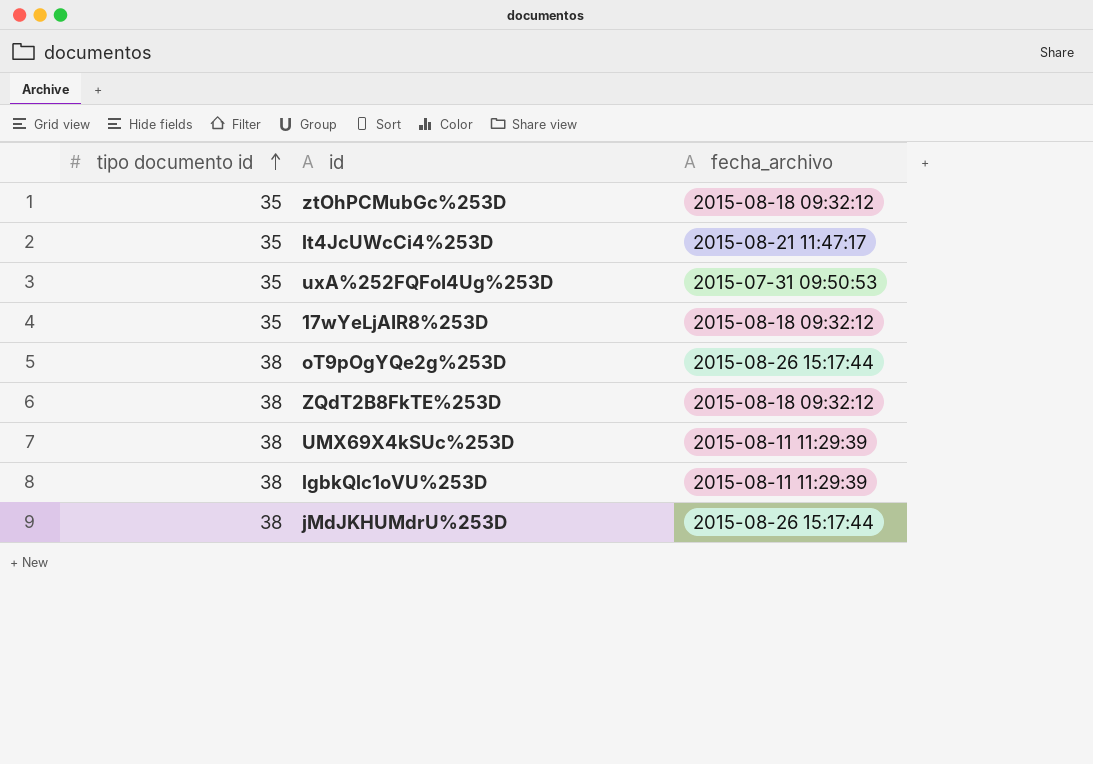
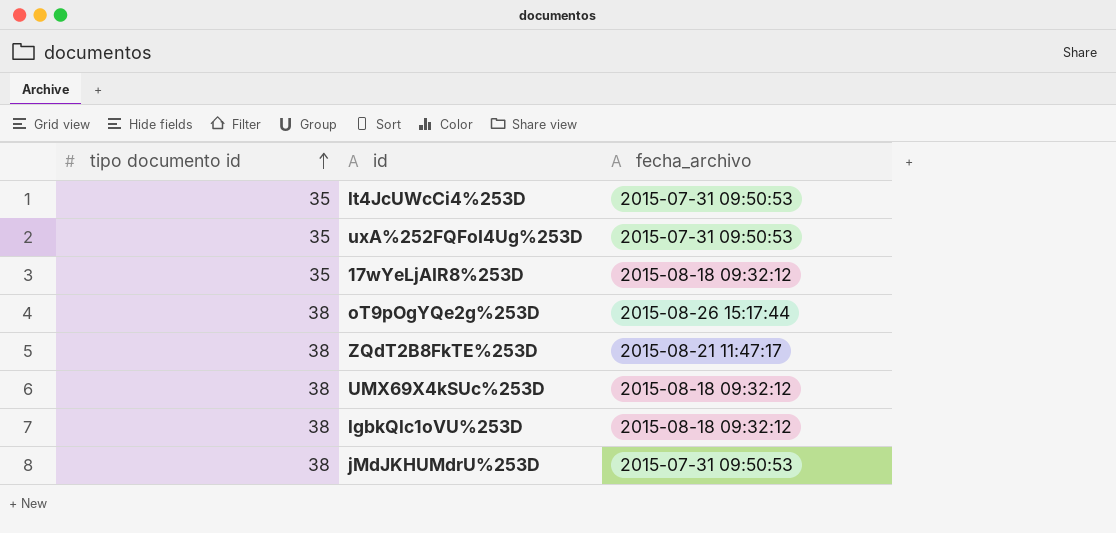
row ztOhPCMubGc%253D: 35 | 2015-08-18 09:32:12 -> none
lt4JcUWcCi4%253D | fecha_archivo: 2015-08-21 11:47:17 -> 2015-07-31 09:50:53
ZQdT2B8FkTE%253D | fecha_archivo: 2015-08-18 09:32:12 -> 2015-08-21 11:47:17
UMX69X4kSUc%253D | fecha_archivo: 2015-08-11 11:29:39 -> 2015-08-18 09:32:12
lgbkQlc1oVU%253D | fecha_archivo: 2015-08-11 11:29:39 -> 2015-08-18 09:32:12
jMdJKHUMdrU%253D | fecha_archivo: 2015-08-26 15:17:44 -> 2015-07-31 09:50:53

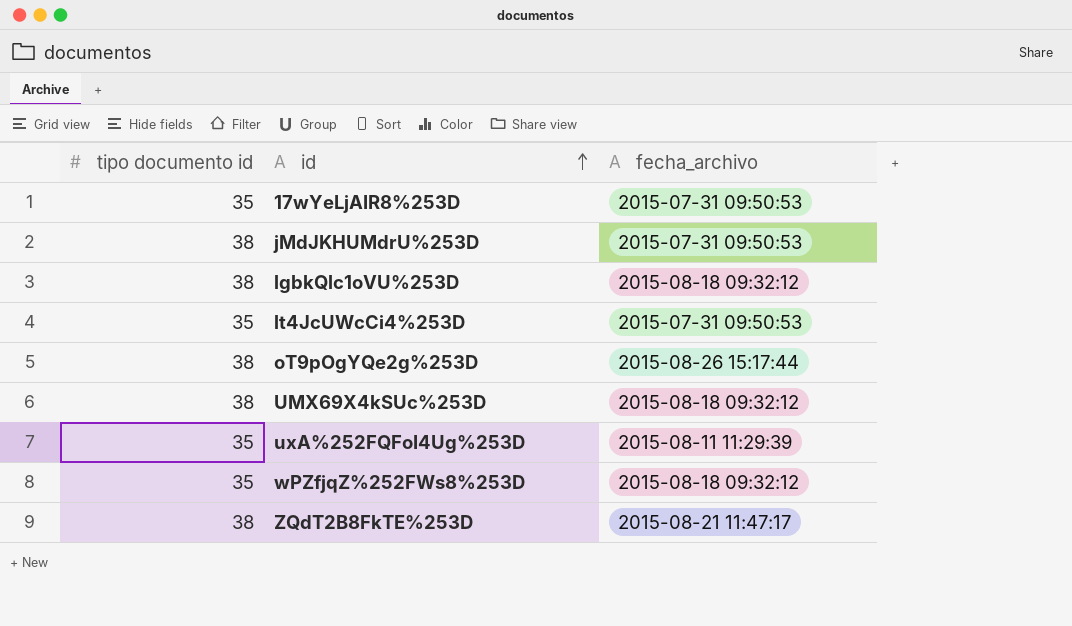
row order: tipo documento id ascending -> id ascending
17wYeLjAIR8%253D | fecha_archivo: 2015-08-18 09:32:12 -> 2015-07-31 09:50:53
uxA%252FQFoI4Ug%253D | fecha_archivo: 2015-07-31 09:50:53 -> 2015-08-11 11:29:39
row wPZfjqZ%252FWs8%253D: none -> 35 | 2015-08-18 09:32:12

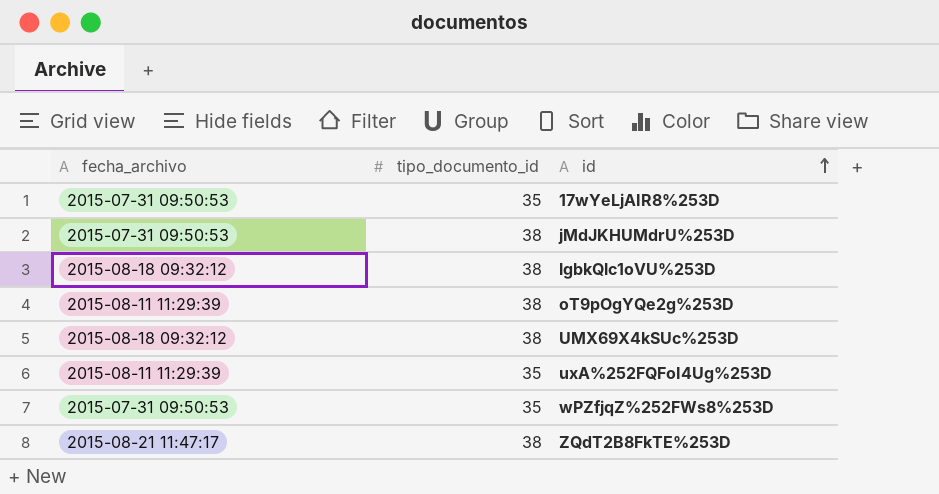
column fecha_archivo | position: 3 -> 1
column name: tipo documento id -> tipo_documento_id
row lt4JcUWcCi4%253D: 35 | 2015-07-31 09:50:53 -> none
oT9pOgYQe2g%253D | fecha_archivo: 2015-08-26 15:17:44 -> 2015-08-11 11:29:39
wPZfjqZ%252FWs8%253D | fecha_archivo: 2015-08-18 09:32:12 -> 2015-07-31 09:50:53

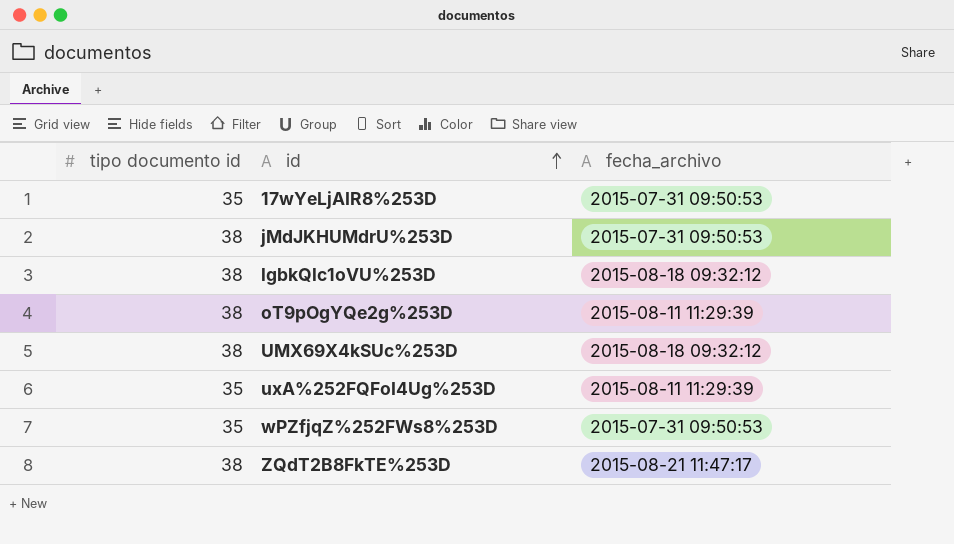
column name: tipo_documento_id -> tipo documento id
column fecha_archivo | position: 1 -> 3

